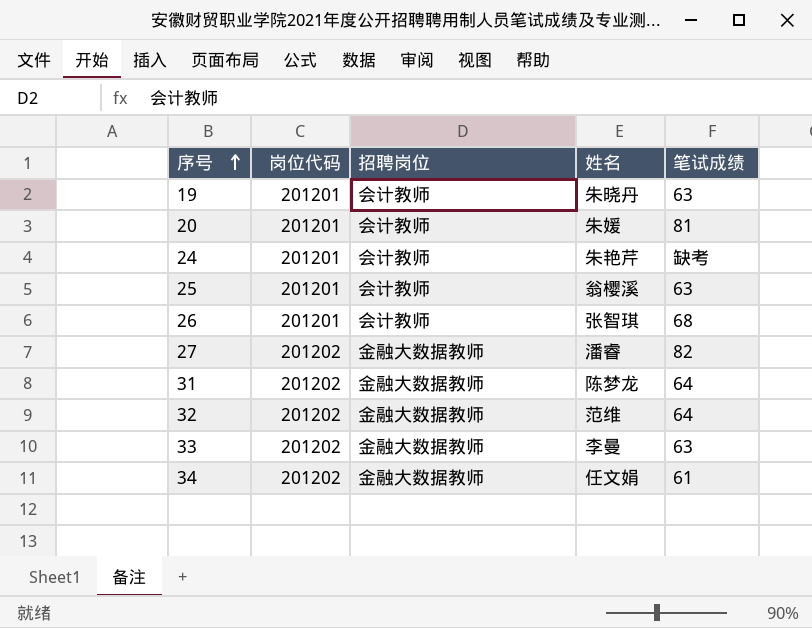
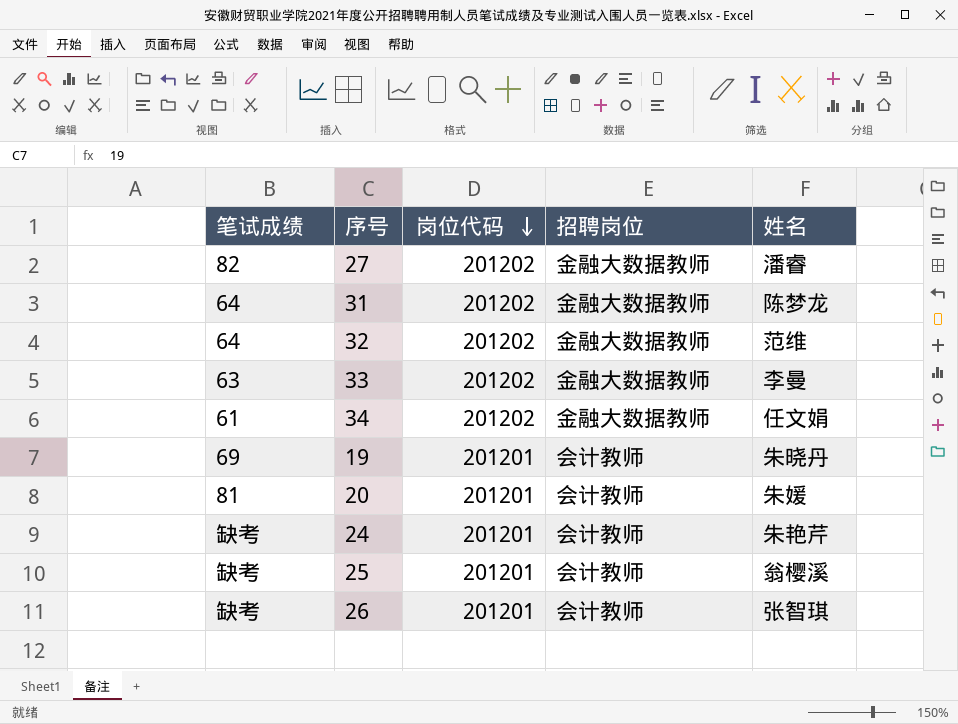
row order: 序号 ascending -> 岗位代码 descending
column 笔试成绩 | position: 5 -> 1
19 | 笔试成绩: 63 -> 69
25 | 笔试成绩: 63 -> 缺考
26 | 笔试成绩: 68 -> 缺考

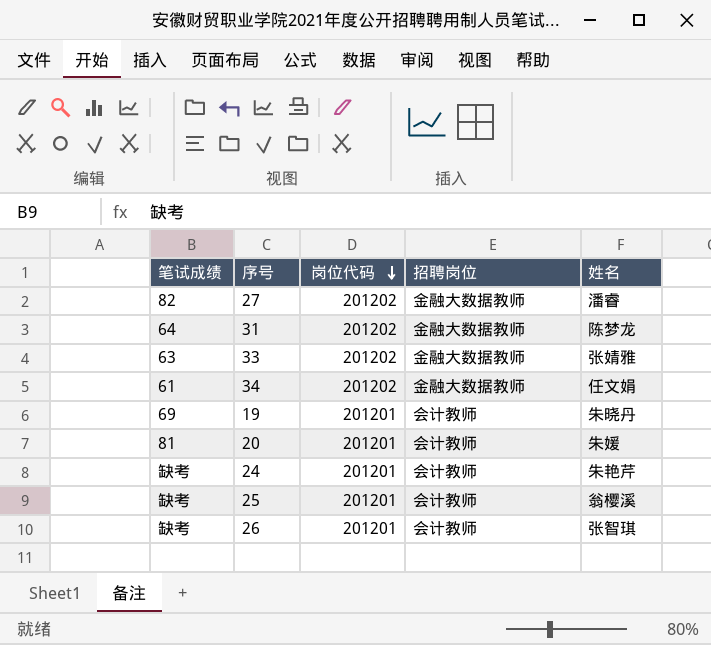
row 32: 64 | 201202 | 金融大数据教师 | 范维 -> none
33 | 姓名: 李曼 -> 张婧雅

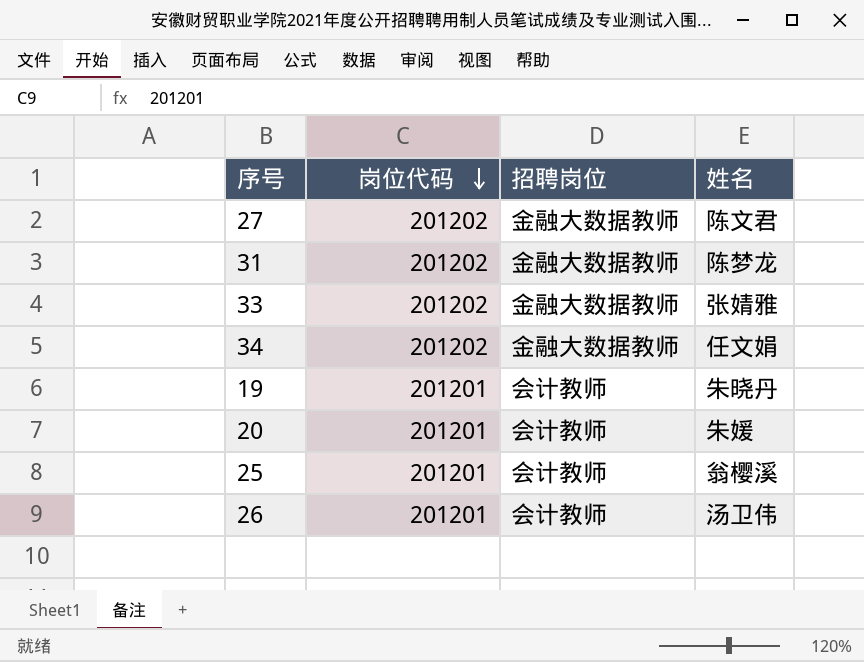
column 笔试成绩 | position: 1 -> none
row 24: 缺考 | 201201 | 会计教师 | 朱艳芹 -> none
27 | 姓名: 潘睿 -> 陈文君
26 | 姓名: 张智琪 -> 汤卫伟

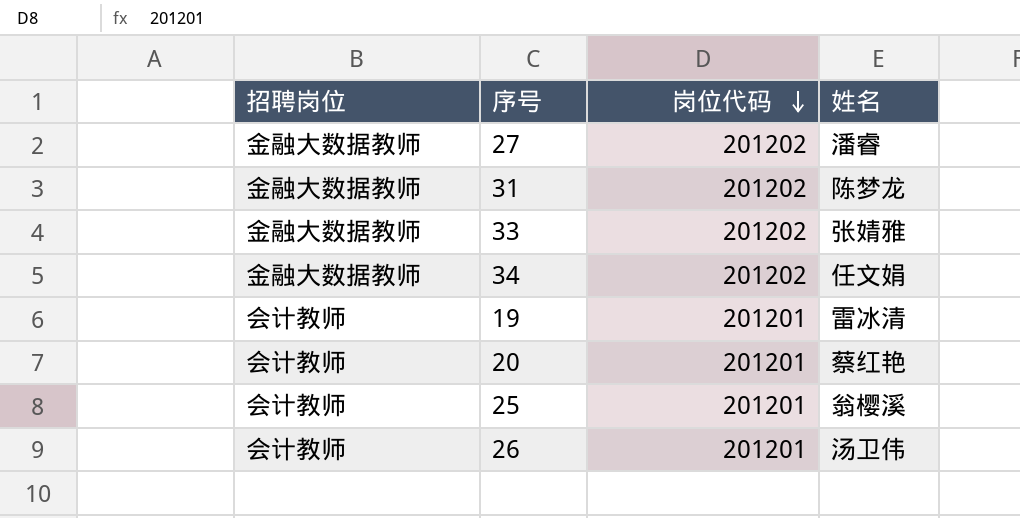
column 招聘岗位 | position: 3 -> 1
27 | 姓名: 陈文君 -> 潘睿
19 | 姓名: 朱晓丹 -> 雷冰清
20 | 姓名: 朱媛 -> 蔡红艳

